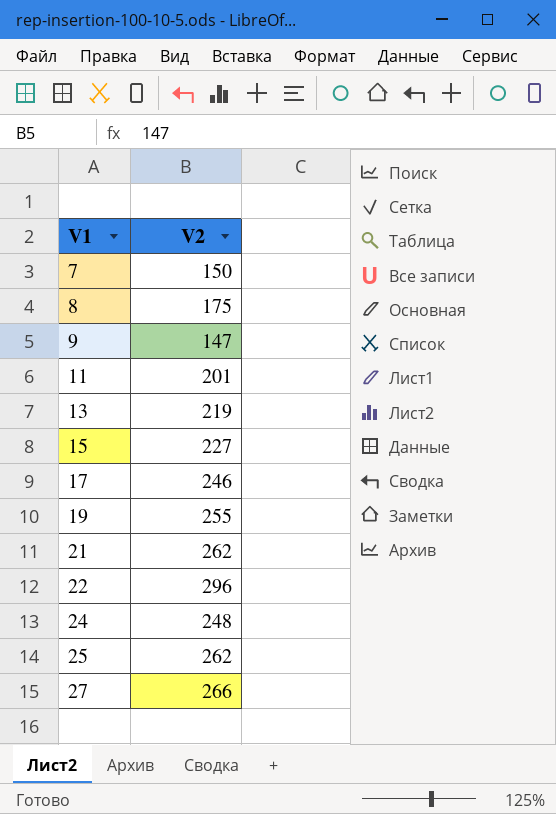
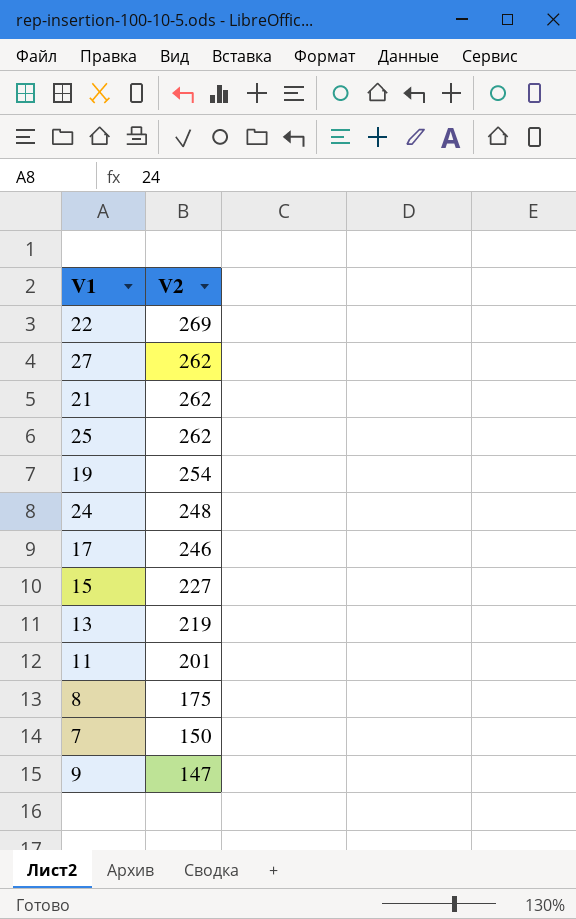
row order: V1 ascending -> V2 descending
22 | V2: 296 -> 269
27 | V2: 266 -> 262
19 | V2: 255 -> 254

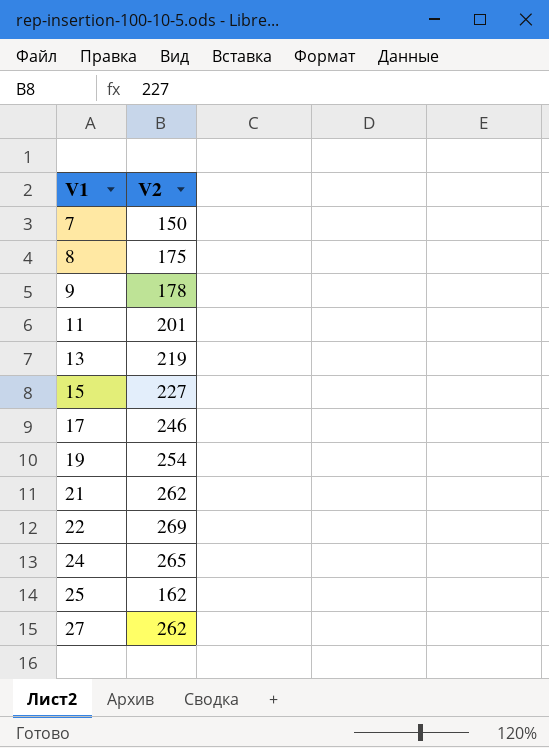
row order: V2 descending -> V1 ascending
9 | V2: 147 -> 178
24 | V2: 248 -> 265
25 | V2: 262 -> 162

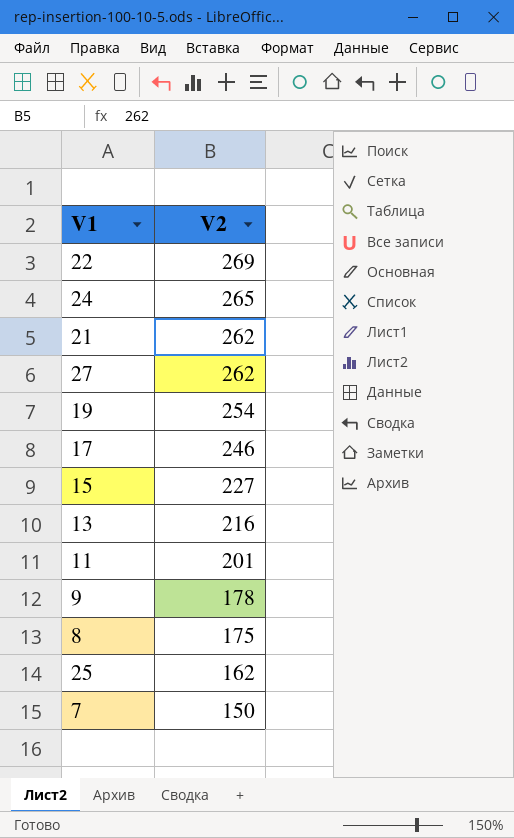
row order: V1 ascending -> V2 descending
13 | V2: 219 -> 216

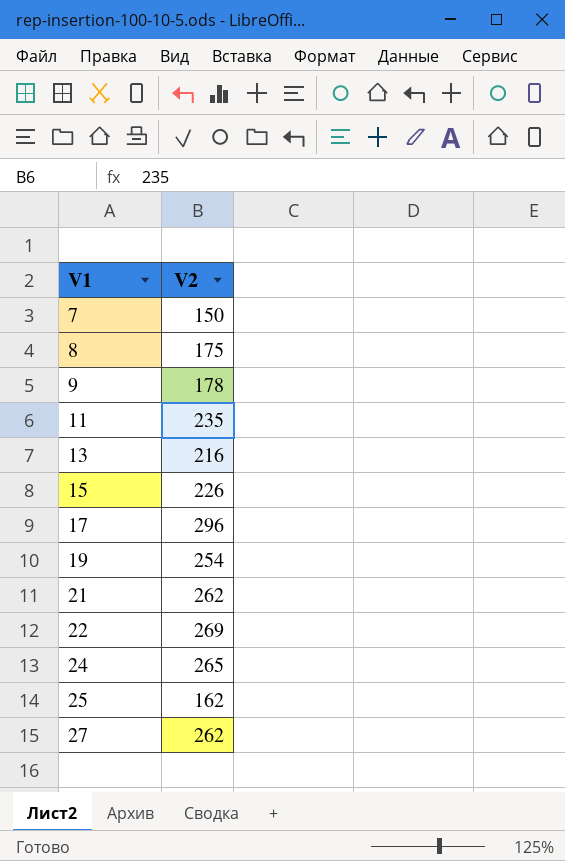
row order: V2 descending -> V1 ascending
11 | V2: 201 -> 235
15 | V2: 227 -> 226
17 | V2: 246 -> 296

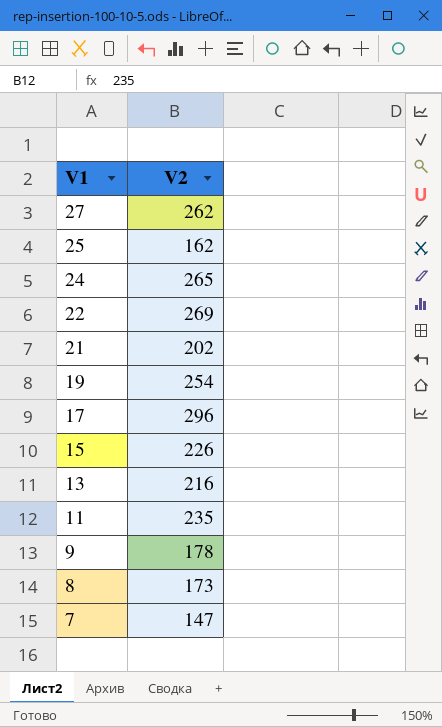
row order: V1 ascending -> V1 descending
21 | V2: 262 -> 202
8 | V2: 175 -> 173
7 | V2: 150 -> 147

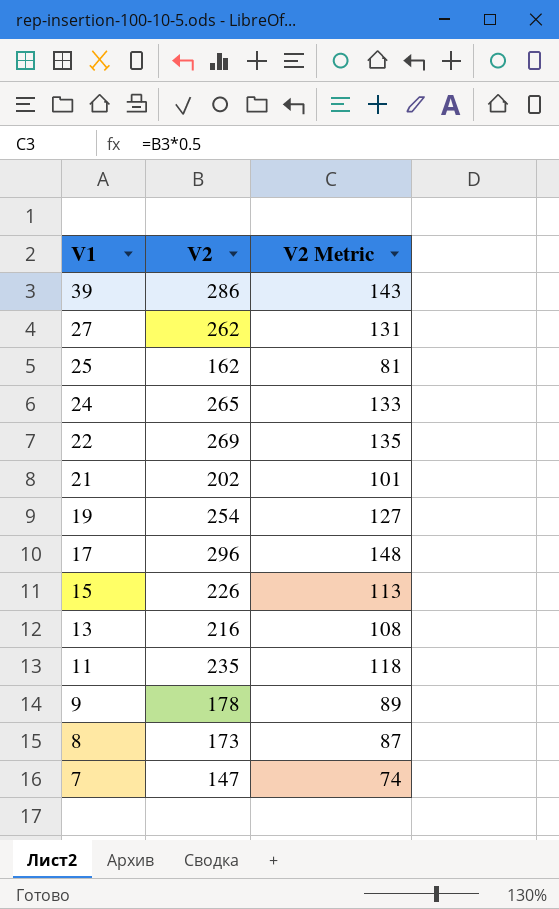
column V2 Metric | formula: none -> [V2] * 0.5
row 39: none -> 286 | 143

